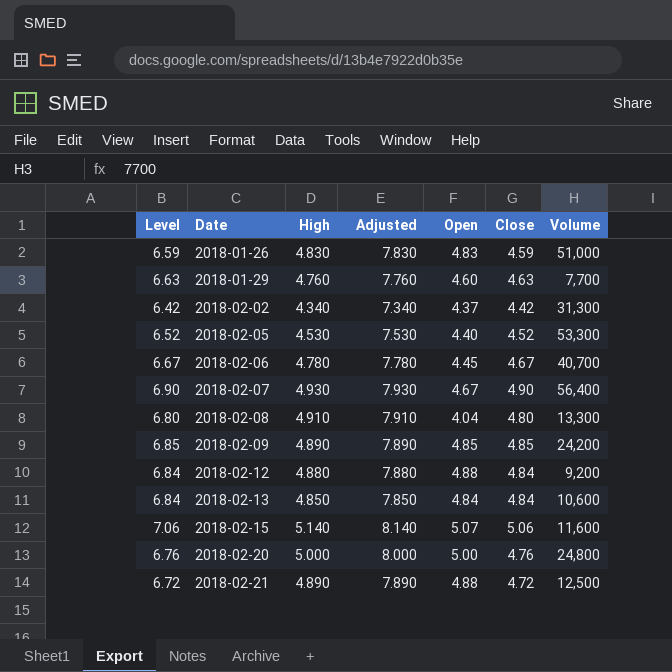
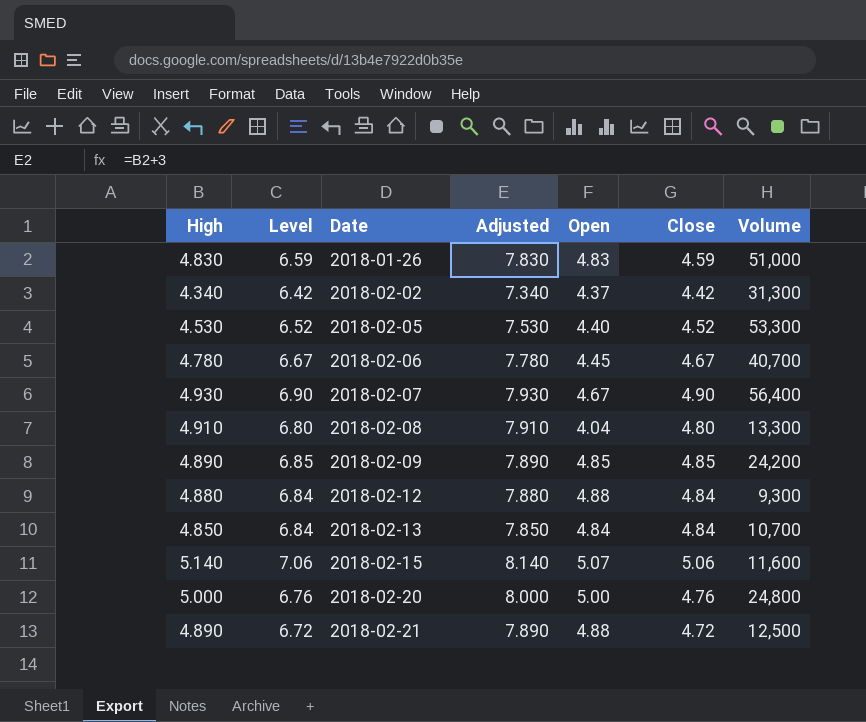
column High | position: 3 -> 1
row 2018-01-29: 6.63 | 4.760 | 7.760 | 4.60 | 4.63 | 7,700 -> none
2018-02-12 | Volume: 9,200 -> 9,300
2018-02-13 | Volume: 10,600 -> 10,700

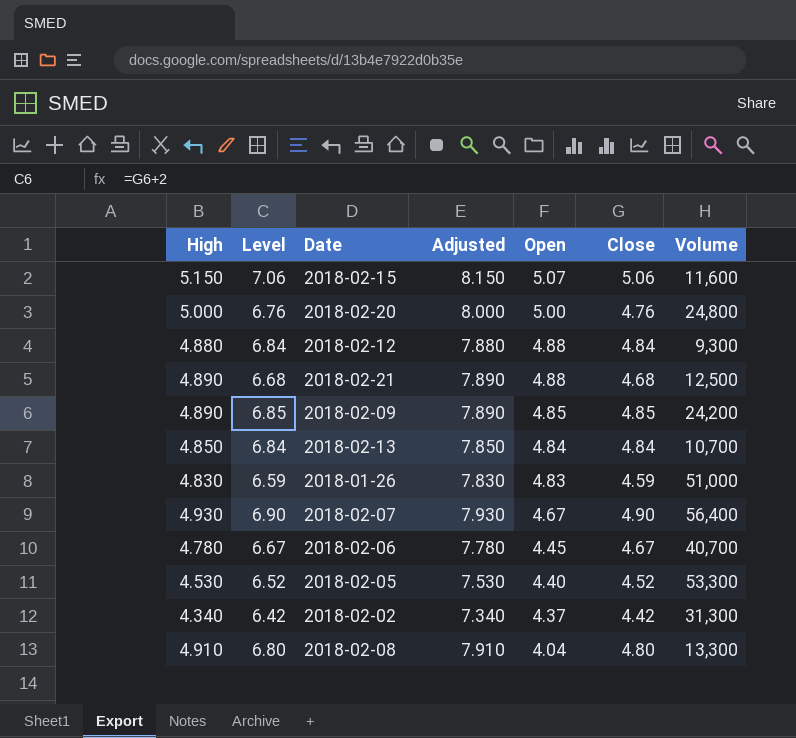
row order: Date ascending -> Open descending
2018-02-15 | High: 5.140 -> 5.150
2018-02-15 | Adjusted: 8.140 -> 8.150
2018-02-21 | Level: 6.72 -> 6.68
2018-02-21 | Close: 4.72 -> 4.68

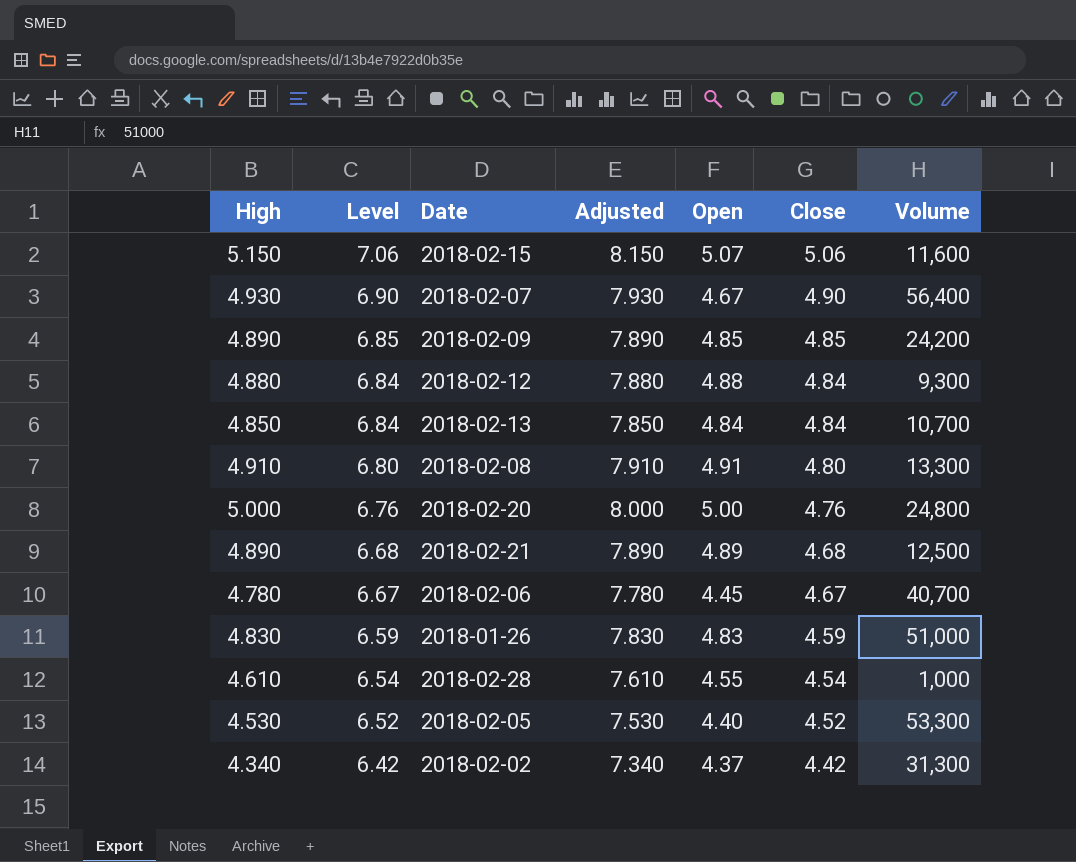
row order: Open descending -> Level descending
2018-02-08 | Open: 4.04 -> 4.91
2018-02-21 | Open: 4.88 -> 4.89
row 2018-02-28: none -> 4.610 | 6.54 | 7.610 | 4.55 | 4.54 | 1,000

